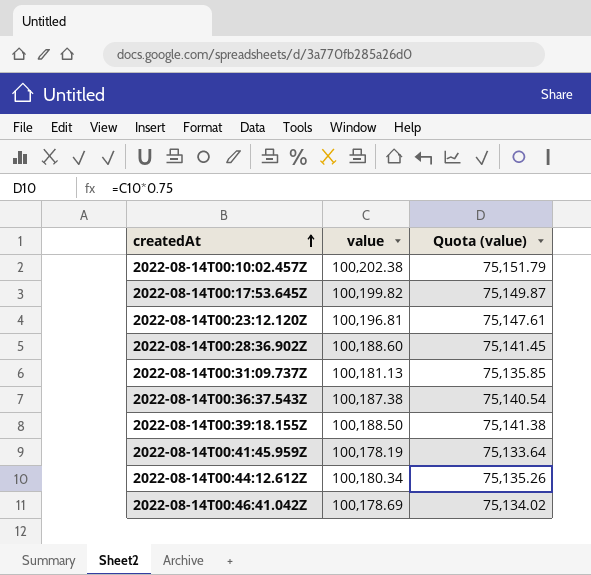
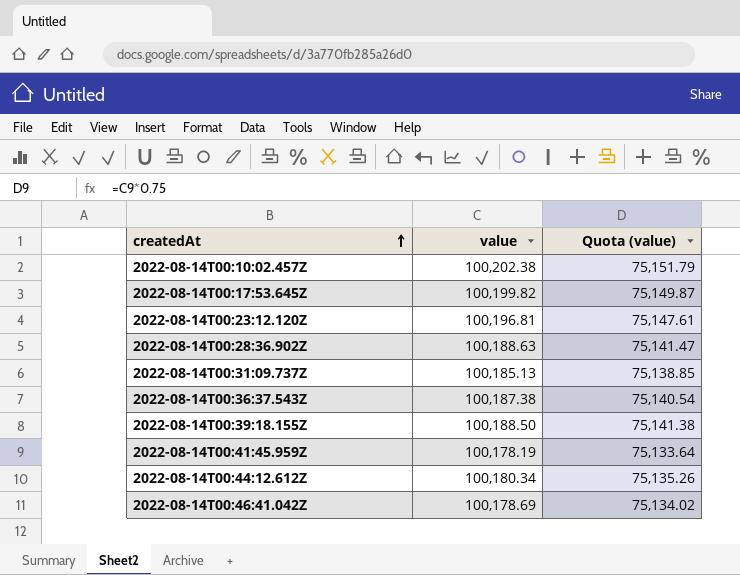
2022-08-14T00:28:36.902Z | value: 100,188.60 -> 100,188.63
2022-08-14T00:28:36.902Z | Quota (value): 75,141.45 -> 75,141.47
2022-08-14T00:31:09.737Z | value: 100,181.13 -> 100,185.13
2022-08-14T00:31:09.737Z | Quota (value): 75,135.85 -> 75,138.85

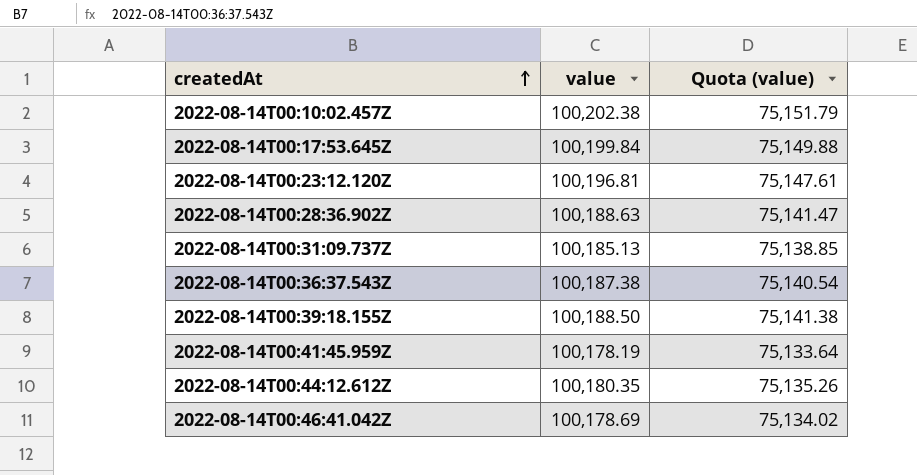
2022-08-14T00:17:53.645Z | value: 100,199.82 -> 100,199.84
2022-08-14T00:17:53.645Z | Quota (value): 75,149.87 -> 75,149.88
2022-08-14T00:44:12.612Z | value: 100,180.34 -> 100,180.35

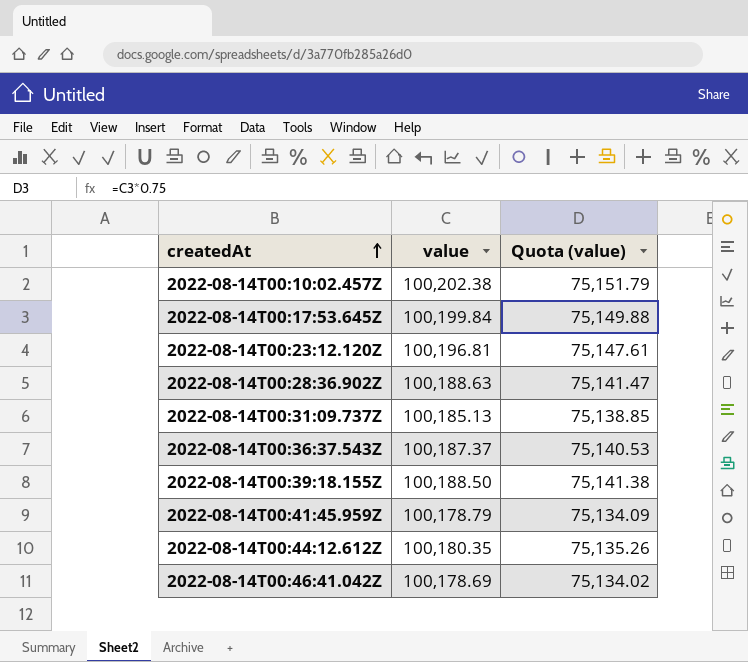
2022-08-14T00:36:37.543Z | value: 100,187.38 -> 100,187.37
2022-08-14T00:36:37.543Z | Quota (value): 75,140.54 -> 75,140.53
2022-08-14T00:41:45.959Z | value: 100,178.19 -> 100,178.79
2022-08-14T00:41:45.959Z | Quota (value): 75,133.64 -> 75,134.09

